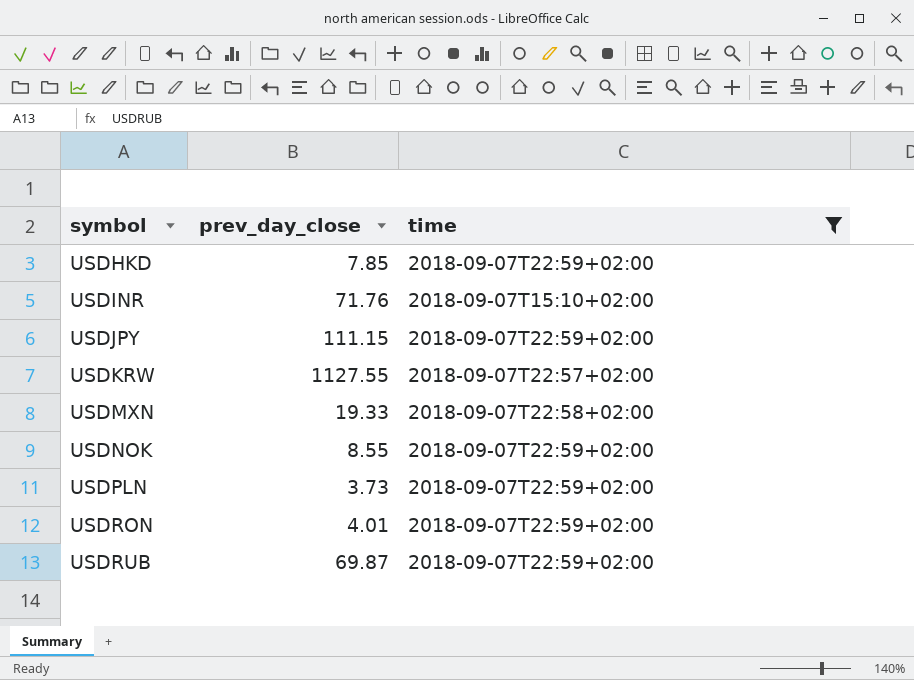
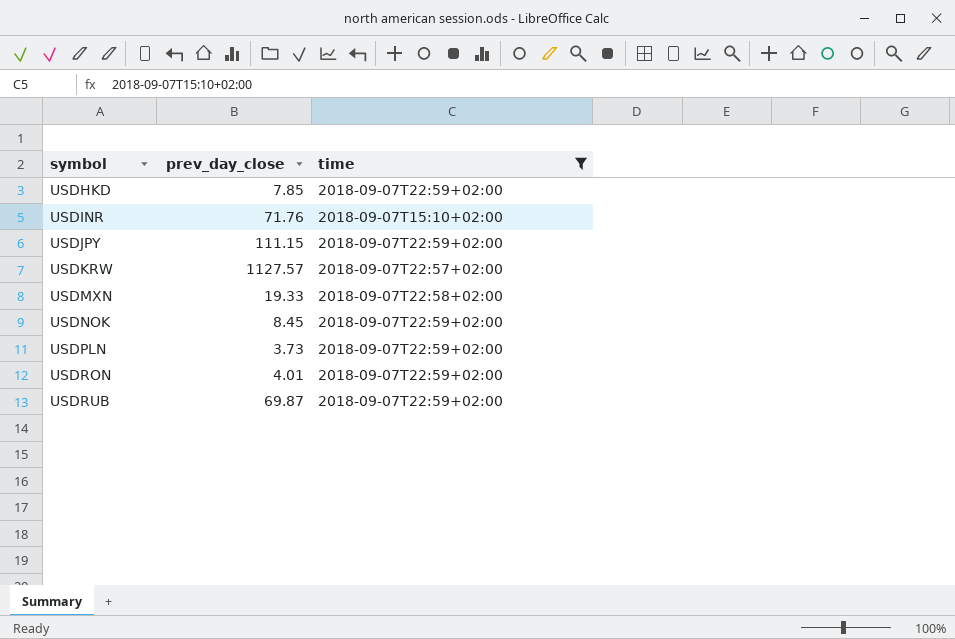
USDKRW | prev_day_close: 1127.55 -> 1127.57
USDNOK | prev_day_close: 8.55 -> 8.45

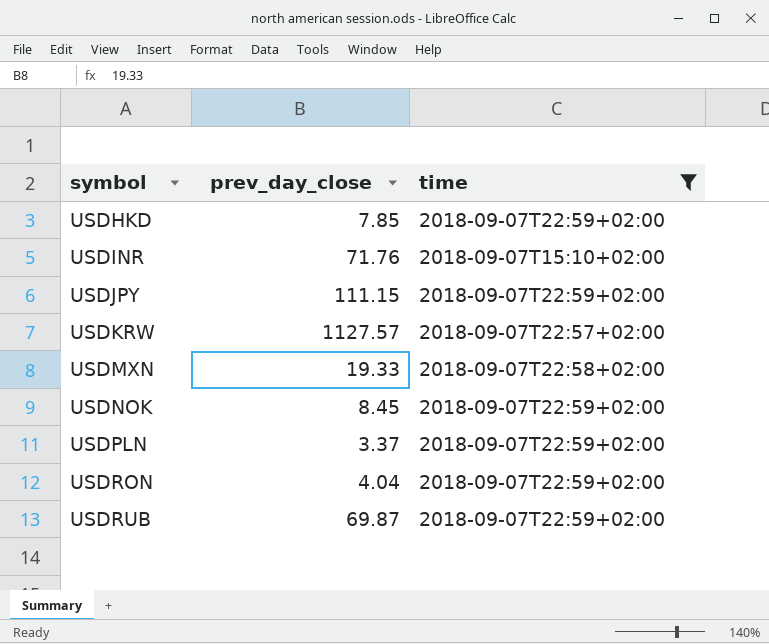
USDPLN | prev_day_close: 3.73 -> 3.37
USDRON | prev_day_close: 4.01 -> 4.04

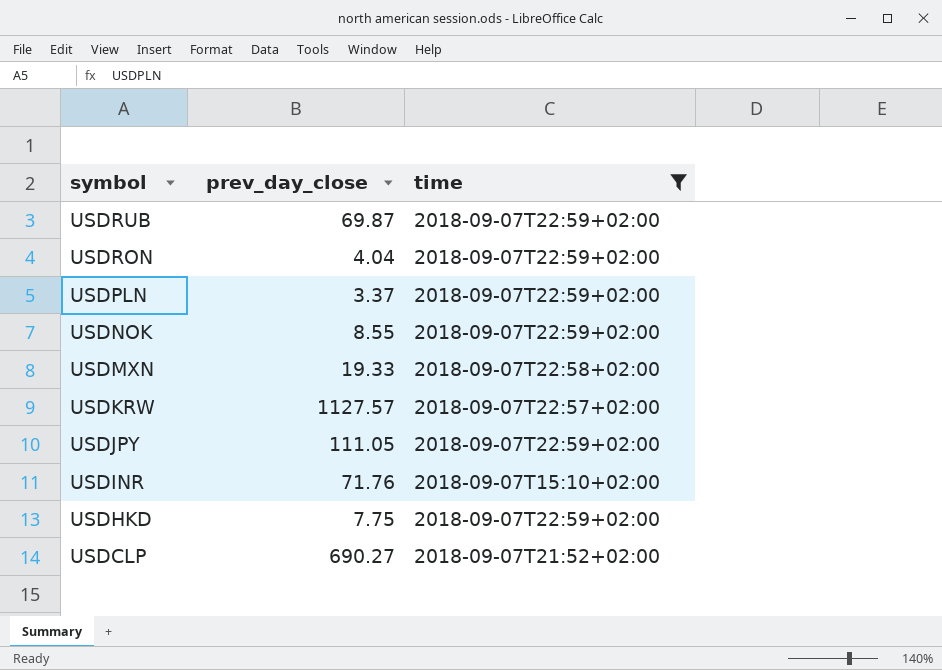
row order: symbol ascending -> symbol descending
USDNOK | prev_day_close: 8.45 -> 8.55
USDJPY | prev_day_close: 111.15 -> 111.05
USDHKD | prev_day_close: 7.85 -> 7.75
row USDCLP: none -> 690.27 | 2018-09-07T21:52+02:00

